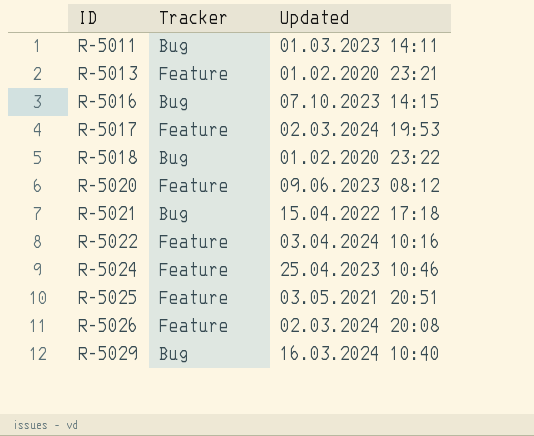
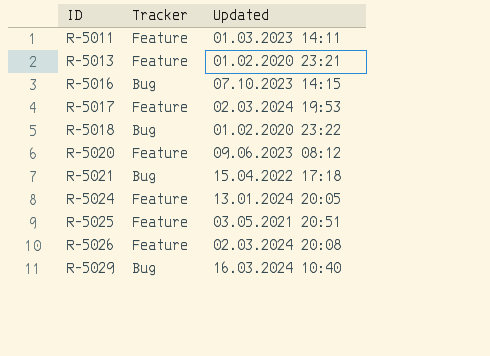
row R-5022: Feature | 03.04.2024 10:16 -> none
R-5011 | Tracker: Bug -> Feature
R-5024 | Updated: 25.04.2023 10:46 -> 13.01.2024 20:05

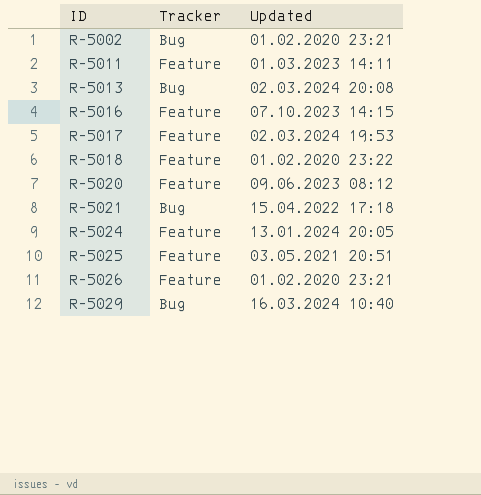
row R-5002: none -> Bug | 01.02.2020 23:21
R-5013 | Tracker: Feature -> Bug
R-5013 | Updated: 01.02.2020 23:21 -> 02.03.2024 20:08
R-5016 | Tracker: Bug -> Feature
R-5018 | Tracker: Bug -> Feature
R-5026 | Updated: 02.03.2024 20:08 -> 01.02.2020 23:21

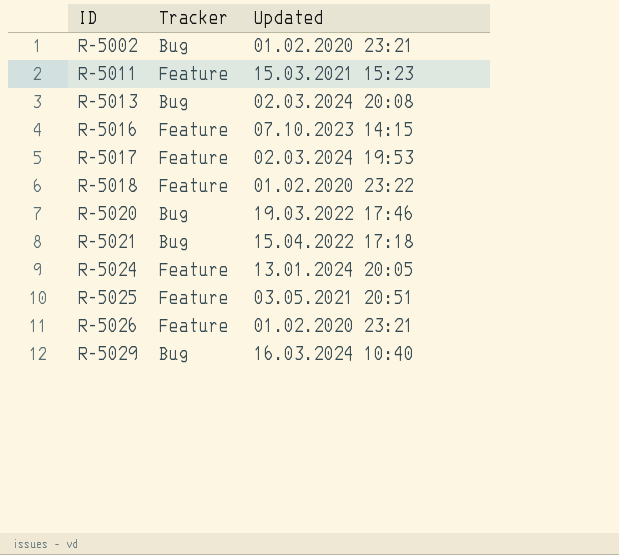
R-5011 | Updated: 01.03.2023 14:11 -> 15.03.2021 15:23
R-5020 | Tracker: Feature -> Bug
R-5020 | Updated: 09.06.2023 08:12 -> 19.03.2022 17:46

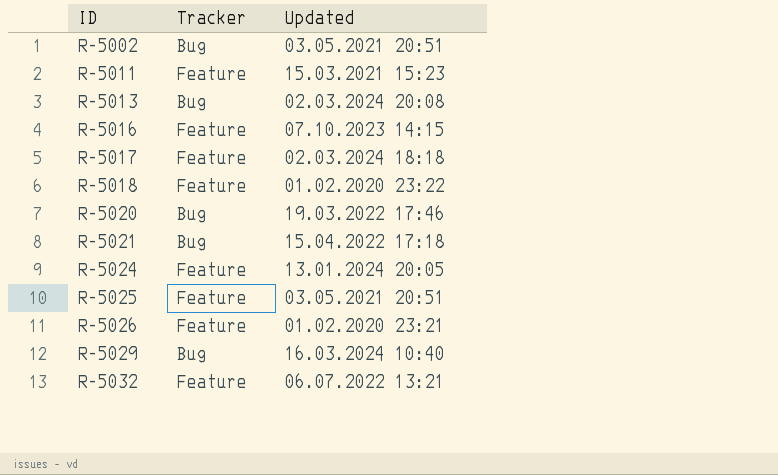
R-5002 | Updated: 01.02.2020 23:21 -> 03.05.2021 20:51
R-5017 | Updated: 02.03.2024 19:53 -> 02.03.2024 18:18
row R-5032: none -> Feature | 06.07.2022 13:21

